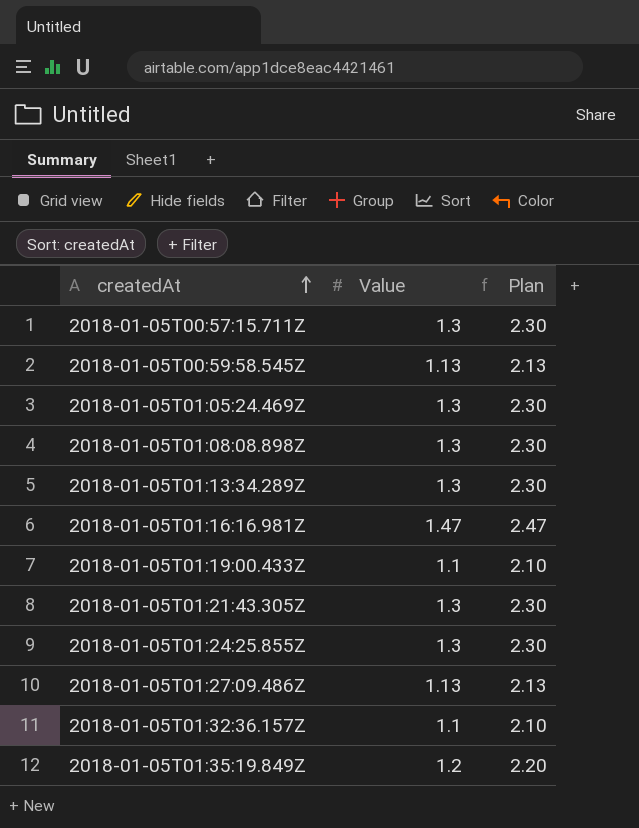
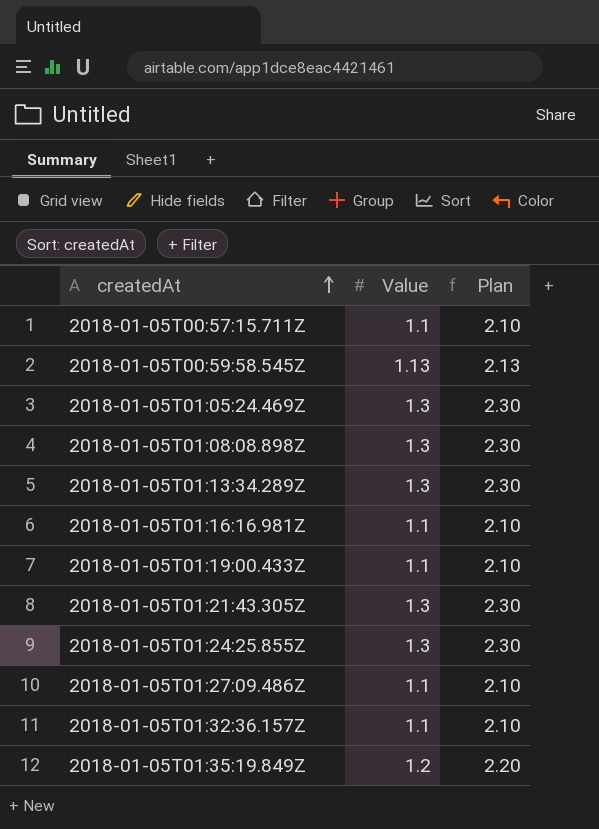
2018-01-05T00:57:15.711Z | Value: 1.3 -> 1.1
2018-01-05T00:57:15.711Z | Plan: 2.30 -> 2.10
2018-01-05T01:16:16.981Z | Value: 1.47 -> 1.1
2018-01-05T01:16:16.981Z | Plan: 2.47 -> 2.10
2018-01-05T01:27:09.486Z | Value: 1.13 -> 1.1
2018-01-05T01:27:09.486Z | Plan: 2.13 -> 2.10

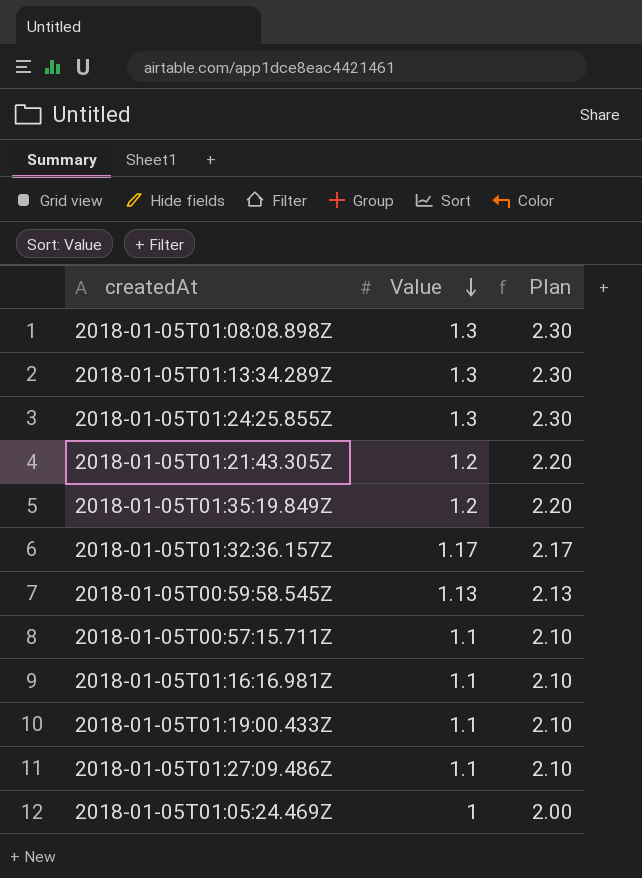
row order: createdAt ascending -> Value descending
2018-01-05T01:21:43.305Z | Value: 1.3 -> 1.2
2018-01-05T01:21:43.305Z | Plan: 2.30 -> 2.20
2018-01-05T01:32:36.157Z | Value: 1.1 -> 1.17
2018-01-05T01:32:36.157Z | Plan: 2.10 -> 2.17
2018-01-05T01:05:24.469Z | Value: 1.3 -> 1
2018-01-05T01:05:24.469Z | Plan: 2.30 -> 2.00

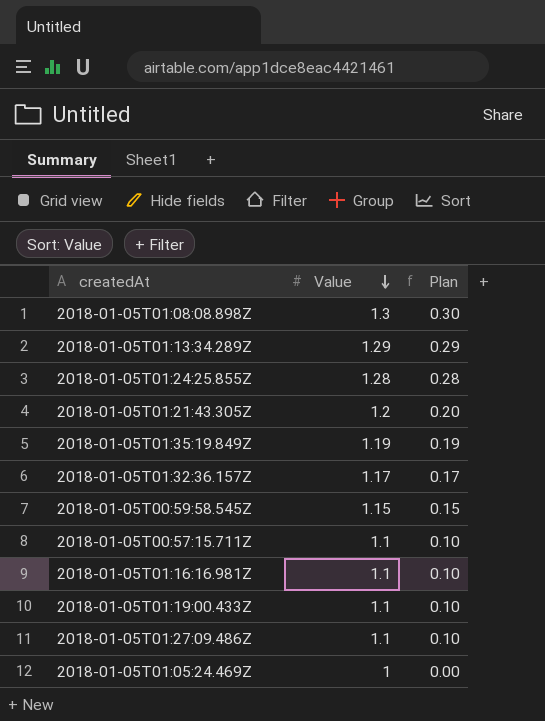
column Plan | formula: [Value] + 1 -> [Value] - 1
2018-01-05T01:13:34.289Z | Value: 1.3 -> 1.29
2018-01-05T01:24:25.855Z | Value: 1.3 -> 1.28
2018-01-05T01:35:19.849Z | Value: 1.2 -> 1.19
2018-01-05T00:59:58.545Z | Value: 1.13 -> 1.15

